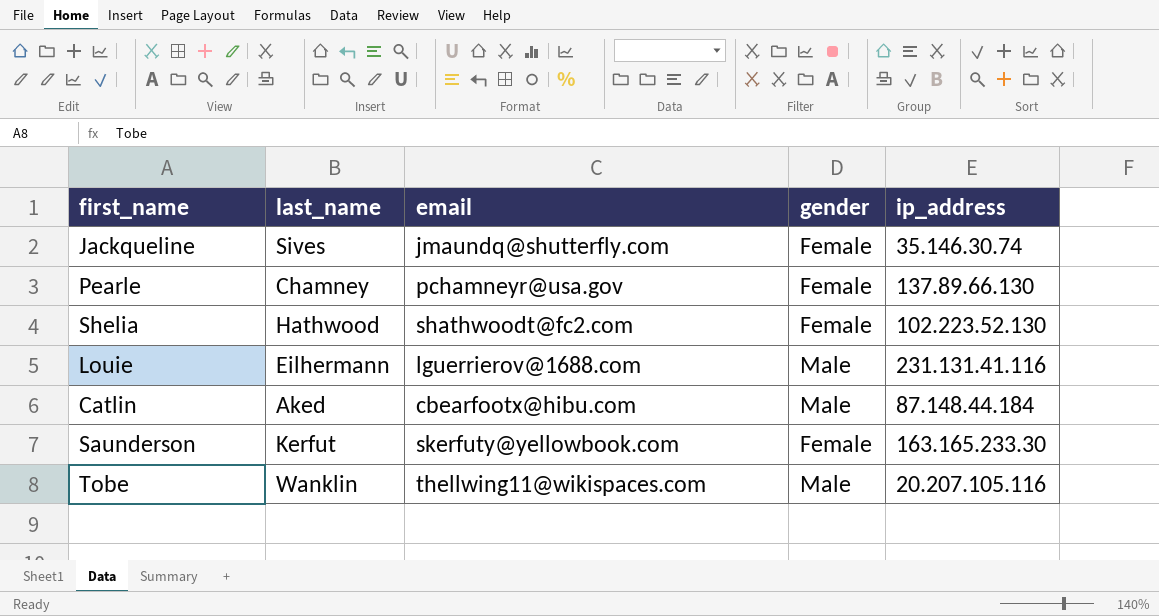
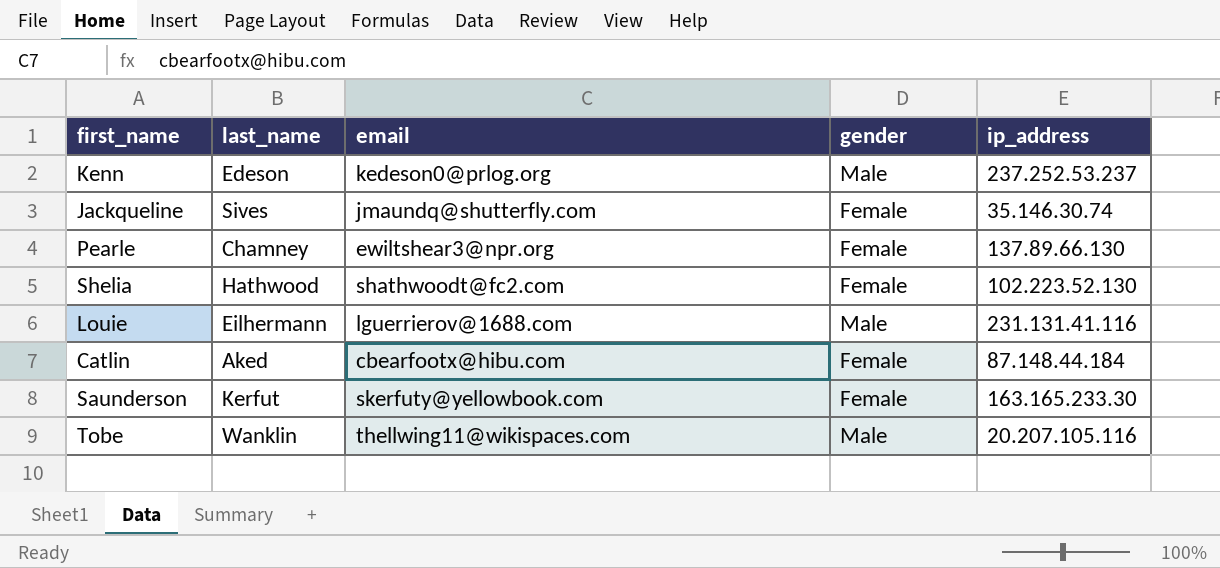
row Kenn: none -> Edeson | kedeson0@prlog.org | Male | 237.252.53.237
Pearle | email: pchamneyr@usa.gov -> ewiltshear3@npr.org
Catlin | gender: Male -> Female

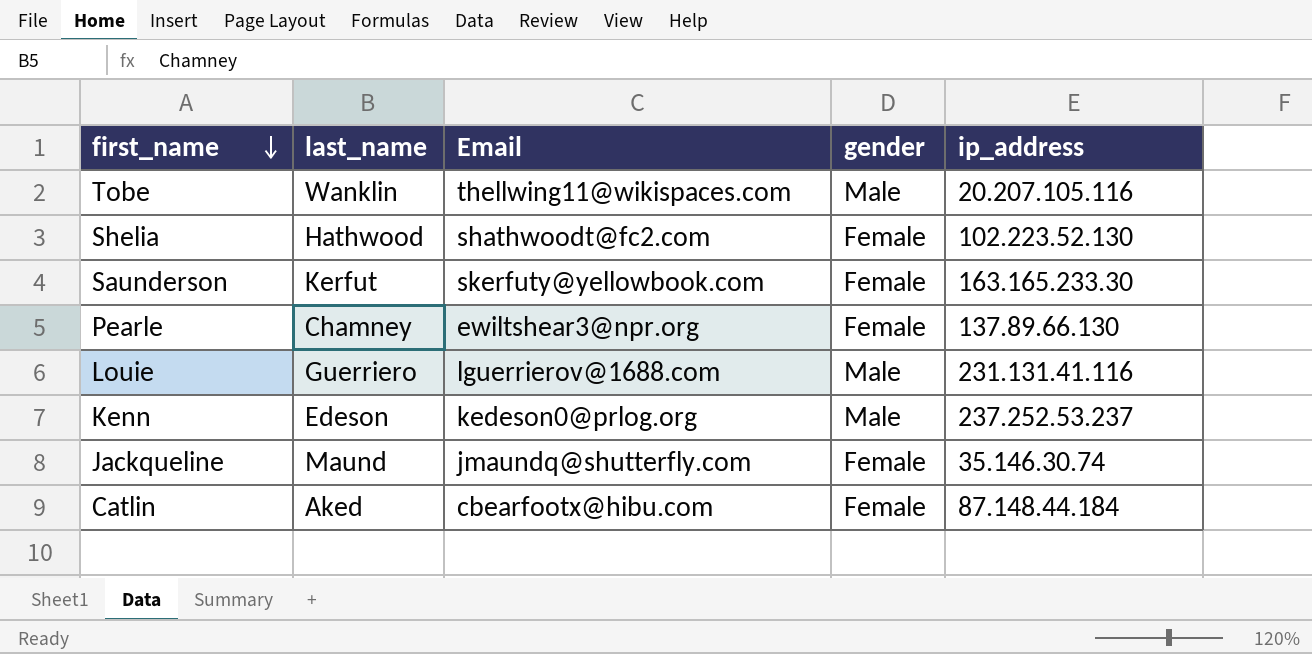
row order: none -> first_name descending
column name: email -> Email
Louie | last_name: Eilhermann -> Guerriero
Jackqueline | last_name: Sives -> Maund

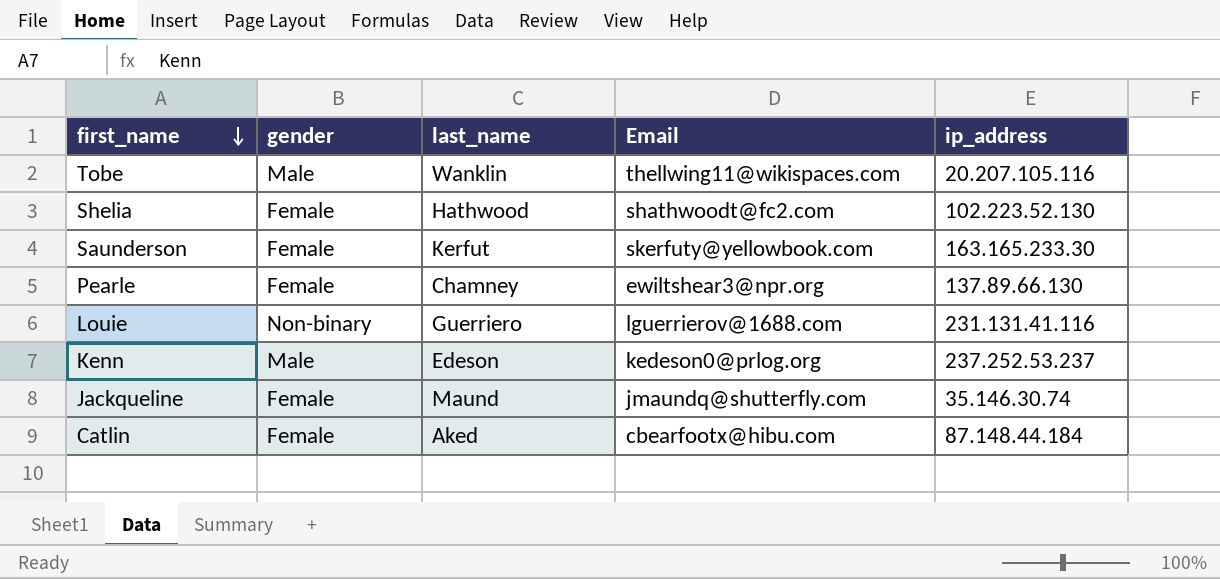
column gender | position: 4 -> 2
Louie | gender: Male -> Non-binary

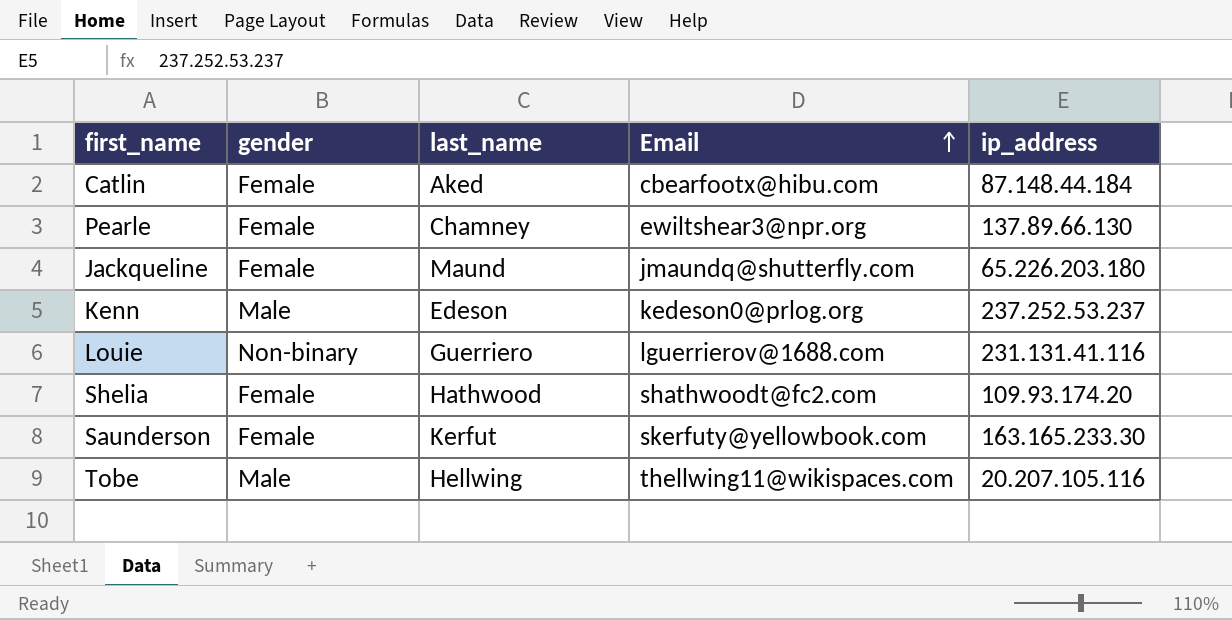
row order: first_name descending -> Email ascending
Jackqueline | ip_address: 35.146.30.74 -> 65.226.203.180
Shelia | ip_address: 102.223.52.130 -> 109.93.174.20
Tobe | last_name: Wanklin -> Hellwing

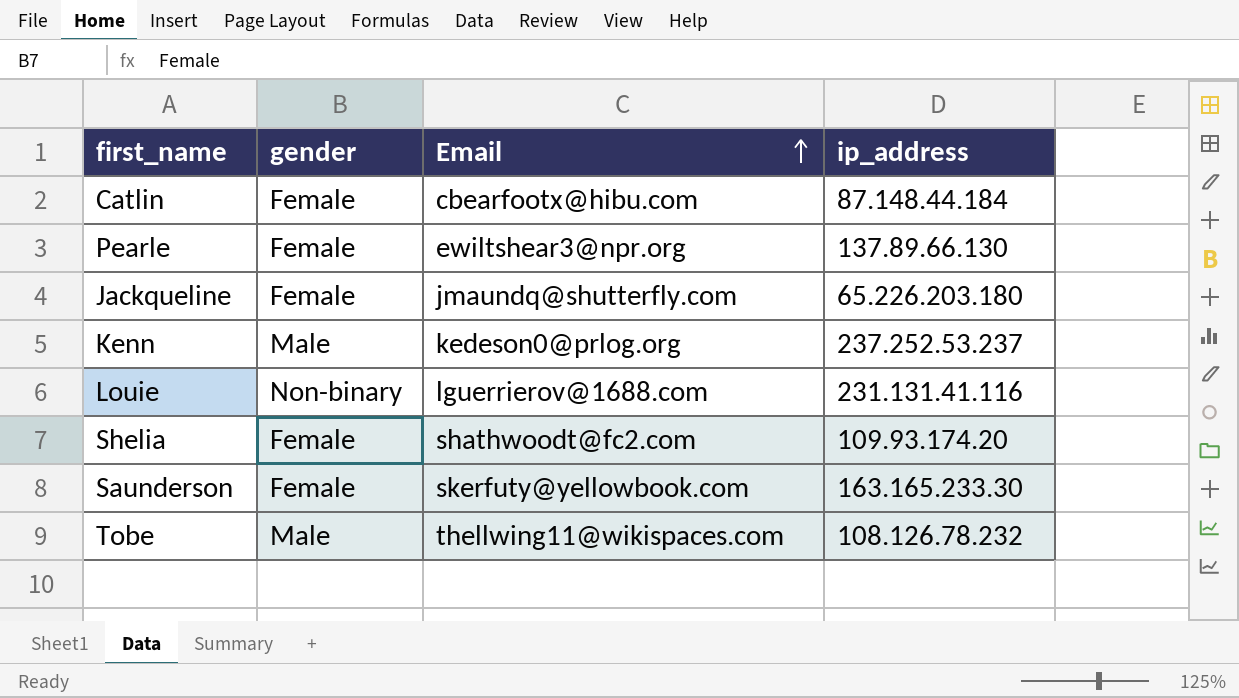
column last_name | position: 3 -> none
Tobe | ip_address: 20.207.105.116 -> 108.126.78.232

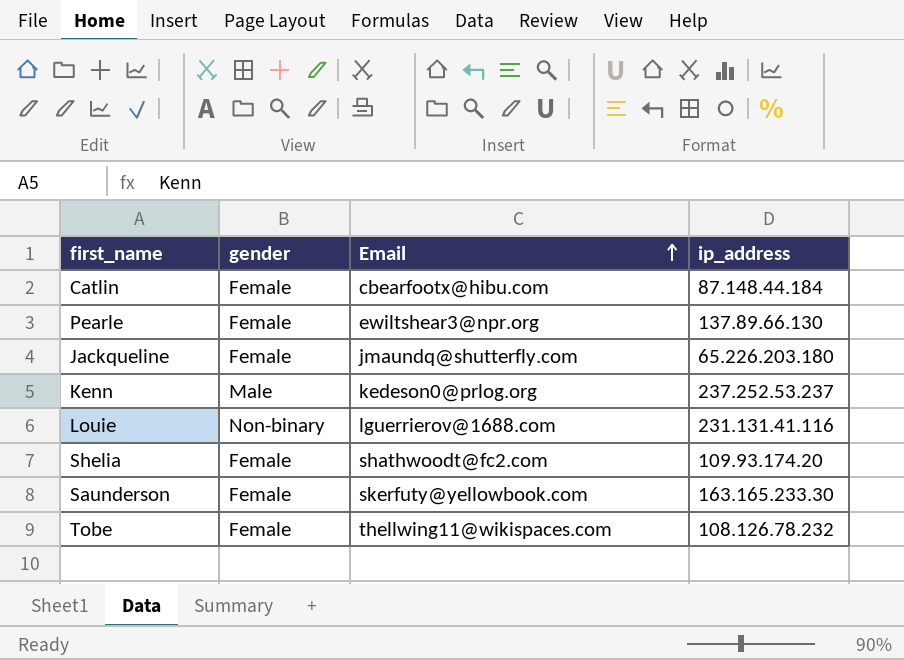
Tobe | gender: Male -> Female

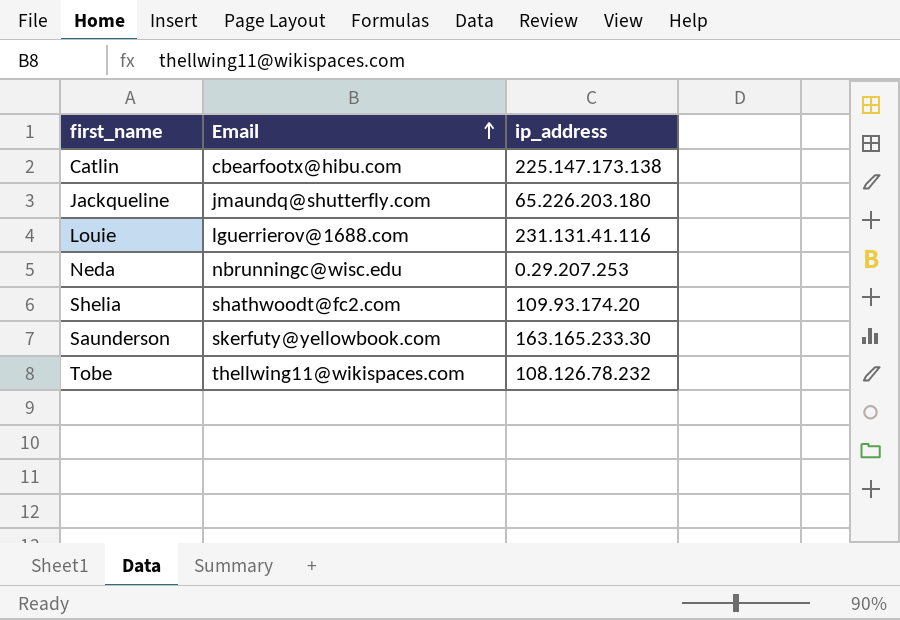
column gender | position: 2 -> none
row Pearle: Female | ewiltshear3@npr.org | 137.89.66.130 -> none
row Kenn: Male | kedeson0@prlog.org | 237.252.53.237 -> none
Catlin | ip_address: 87.148.44.184 -> 225.147.173.138
row Neda: none -> nbrunningc@wisc.edu | 0.29.207.253

